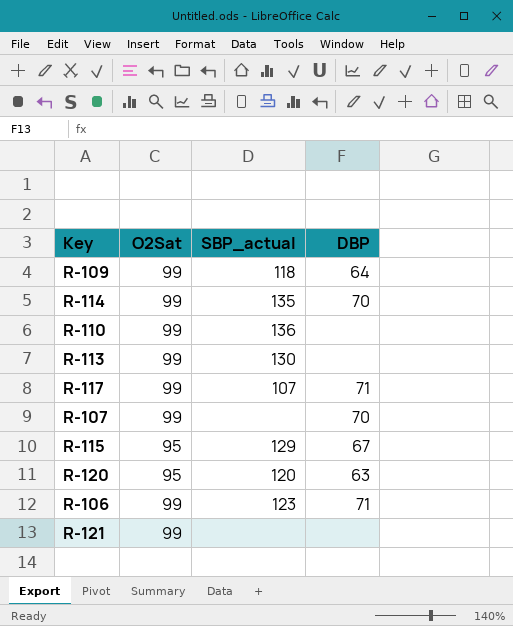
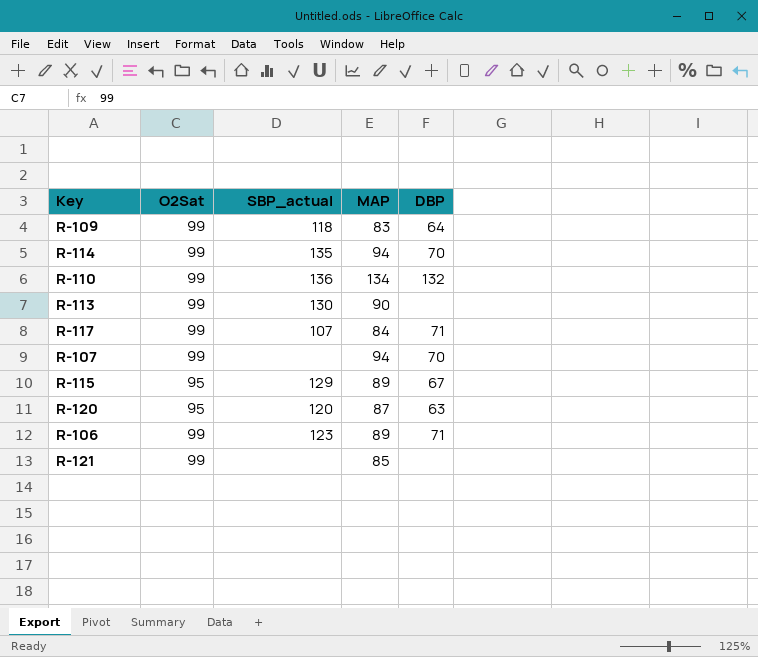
column MAP | position: none -> 4
R-110 | DBP: none -> 132

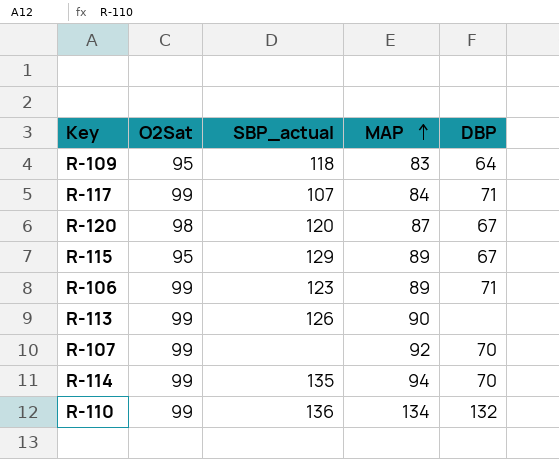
row order: none -> MAP ascending
row R-121: 99 | none | 85 | none -> none
R-109 | O2Sat: 99 -> 95
R-120 | O2Sat: 95 -> 98
R-120 | DBP: 63 -> 67
R-113 | SBP_actual: 130 -> 126
R-107 | MAP: 94 -> 92

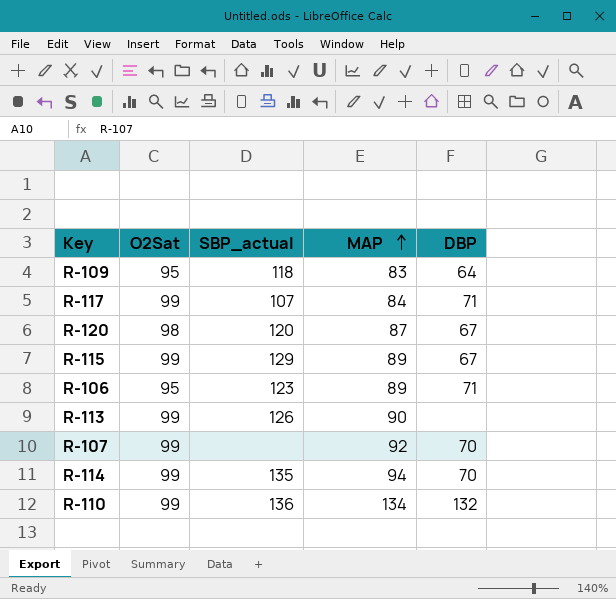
R-115 | O2Sat: 95 -> 99
R-106 | O2Sat: 99 -> 95

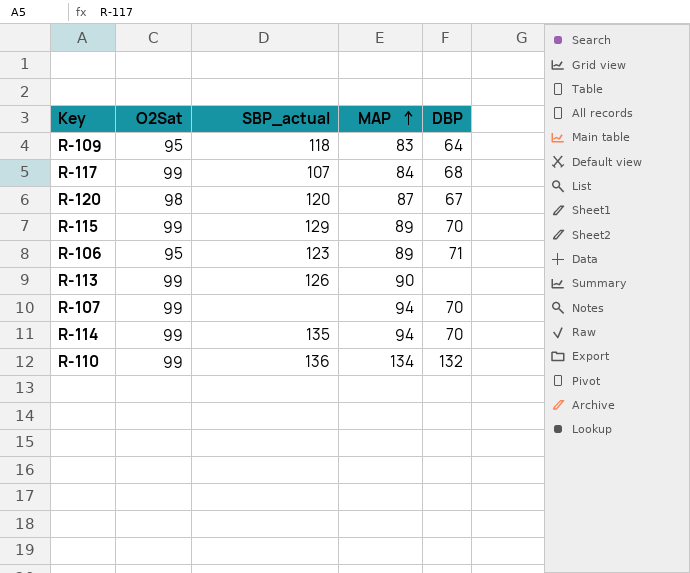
R-117 | DBP: 71 -> 68
R-115 | DBP: 67 -> 70
R-107 | MAP: 92 -> 94

